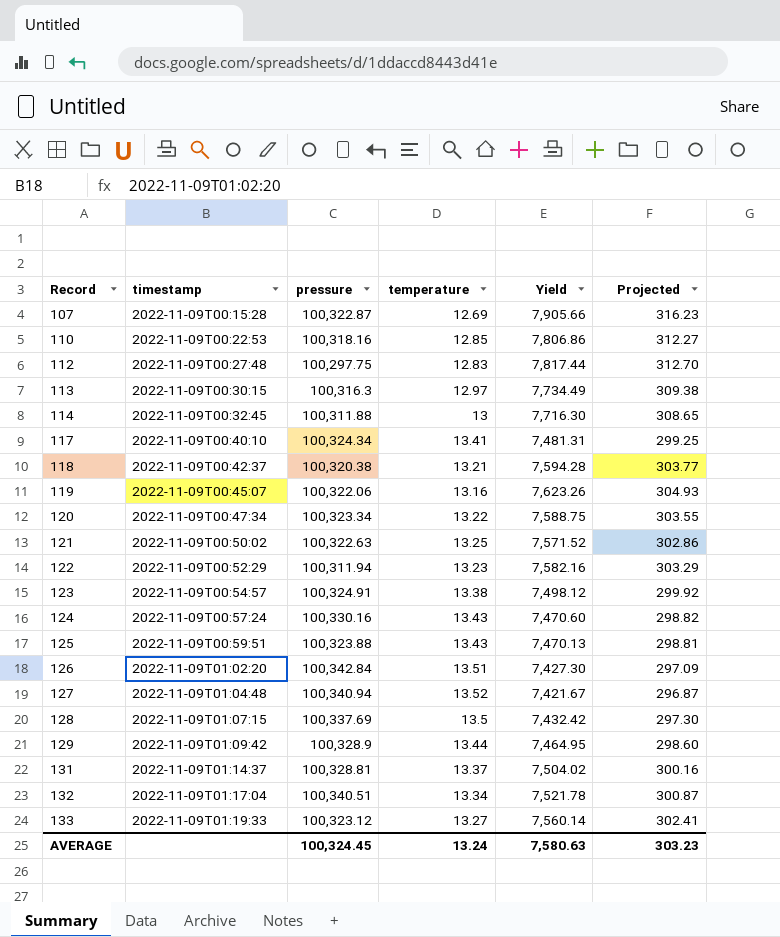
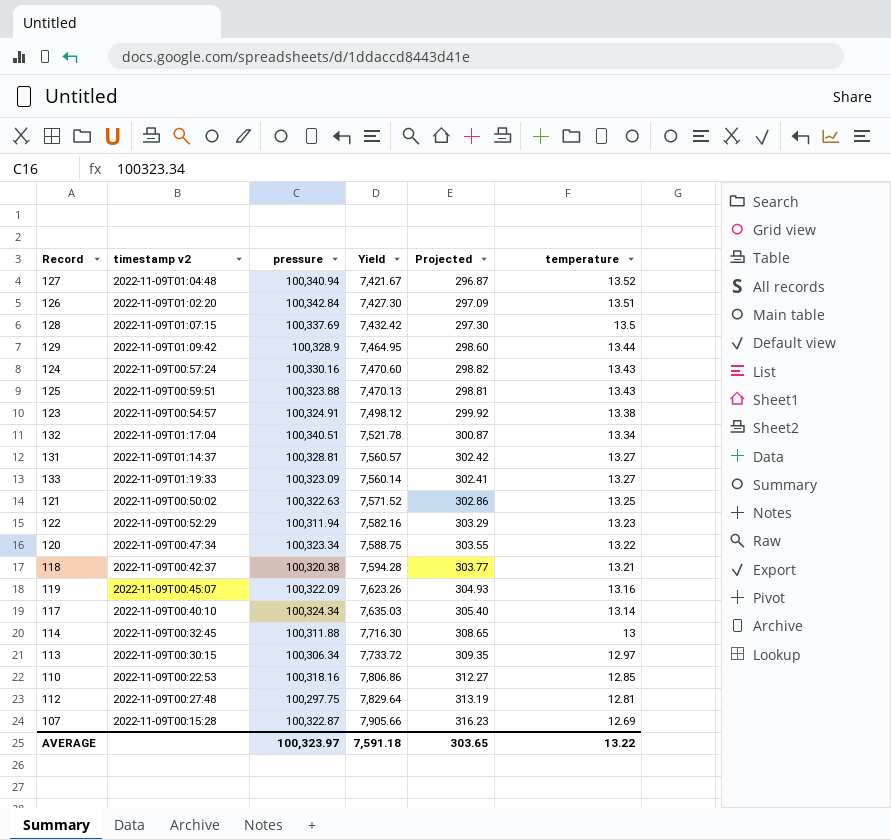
row order: Record ascending -> temperature descending
column name: timestamp -> timestamp v2
column temperature | position: 4 -> 6
131 | Yield: 7,504.02 -> 7,560.57
131 | Projected: 300.16 -> 302.42
131 | temperature: 13.37 -> 13.27
133 | pressure: 100,323.12 -> 100,323.09
119 | pressure: 100,322.06 -> 100,322.09
117 | Yield: 7,481.31 -> 7,635.03
117 | Projected: 299.25 -> 305.40
117 | temperature: 13.41 -> 13.14
113 | pressure: 100,316.3 -> 100,306.34
113 | Yield: 7,734.49 -> 7,733.72
113 | Projected: 309.38 -> 309.35
112 | Yield: 7,817.44 -> 7,829.64
112 | Projected: 312.70 -> 313.19
112 | temperature: 12.83 -> 12.81
AVERAGE | pressure: 100,324.45 -> 100,323.97
AVERAGE | Yield: 7,580.63 -> 7,591.18
AVERAGE | Projected: 303.23 -> 303.65
AVERAGE | temperature: 13.24 -> 13.22

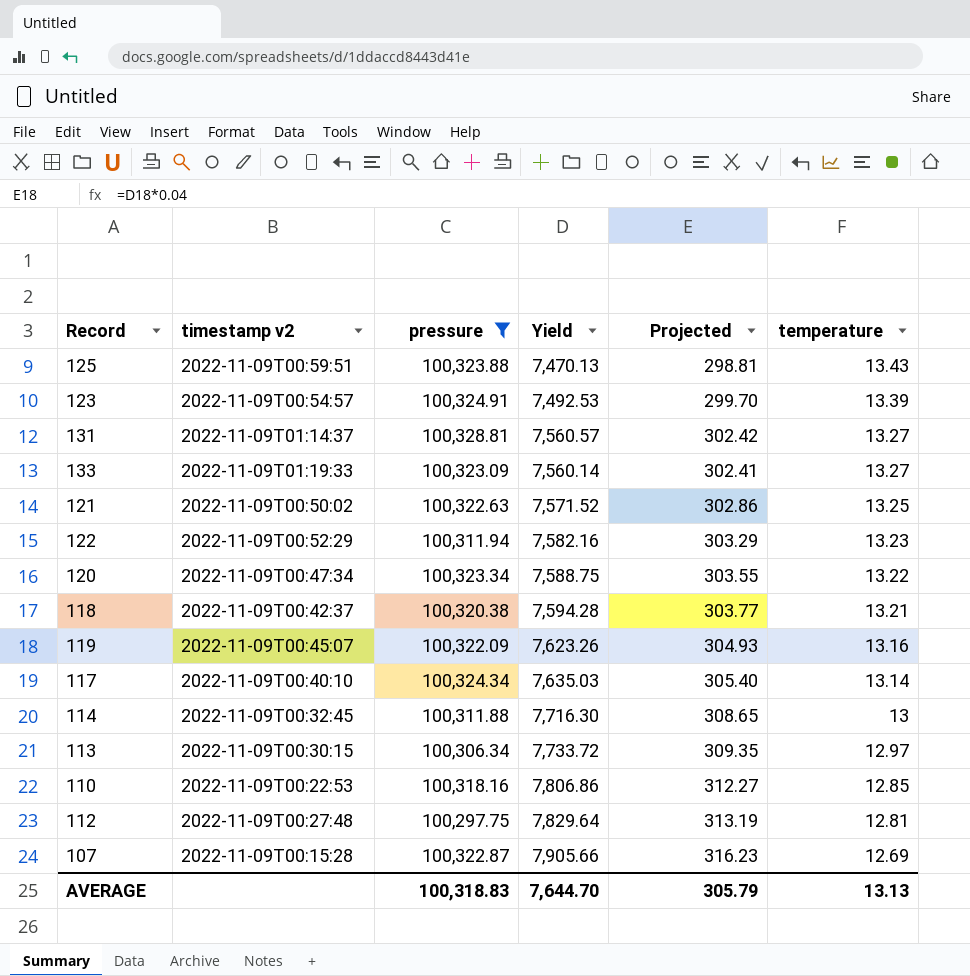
filter: none -> pressure <= 100,328.81
123 | Yield: 7,498.12 -> 7,492.53
123 | Projected: 299.92 -> 299.70
123 | temperature: 13.38 -> 13.39
AVERAGE | pressure: 100,323.97 -> 100,318.83
AVERAGE | Yield: 7,591.18 -> 7,644.70
AVERAGE | Projected: 303.65 -> 305.79
AVERAGE | temperature: 13.22 -> 13.13

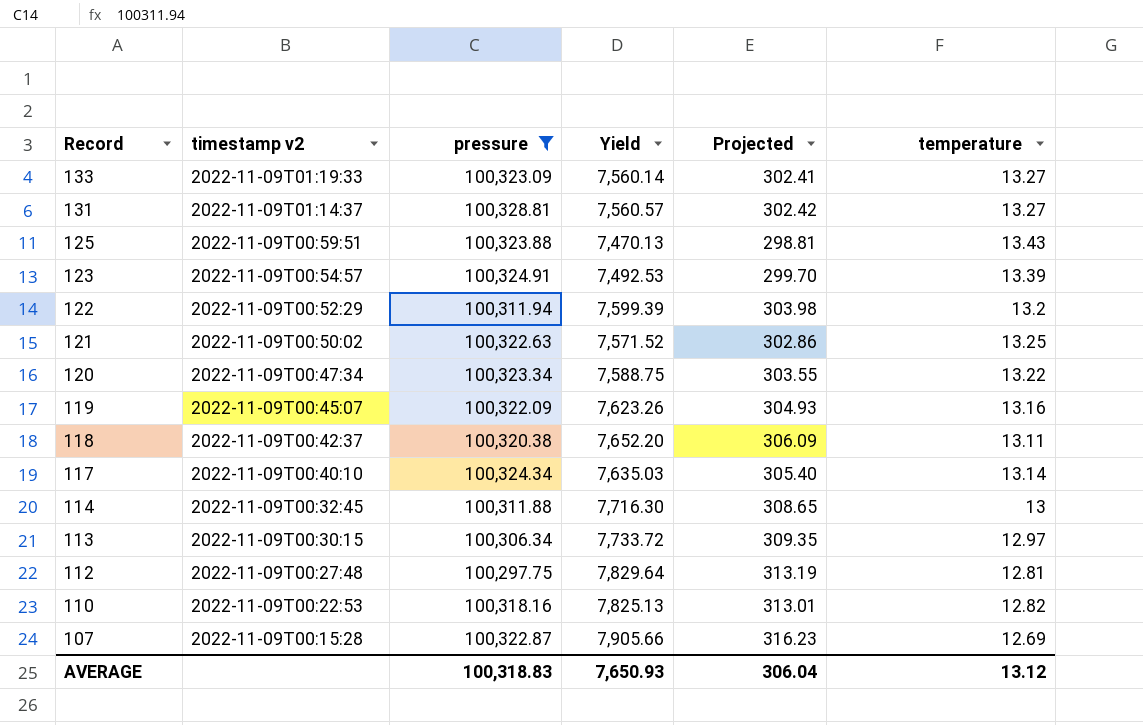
row order: temperature descending -> Record descending
122 | Yield: 7,582.16 -> 7,599.39
122 | Projected: 303.29 -> 303.98
122 | temperature: 13.23 -> 13.2
118 | Yield: 7,594.28 -> 7,652.20
118 | Projected: 303.77 -> 306.09
118 | temperature: 13.21 -> 13.11
110 | Yield: 7,806.86 -> 7,825.13
110 | Projected: 312.27 -> 313.01
110 | temperature: 12.85 -> 12.82
AVERAGE | Yield: 7,644.70 -> 7,650.93
AVERAGE | Projected: 305.79 -> 306.04
AVERAGE | temperature: 13.13 -> 13.12

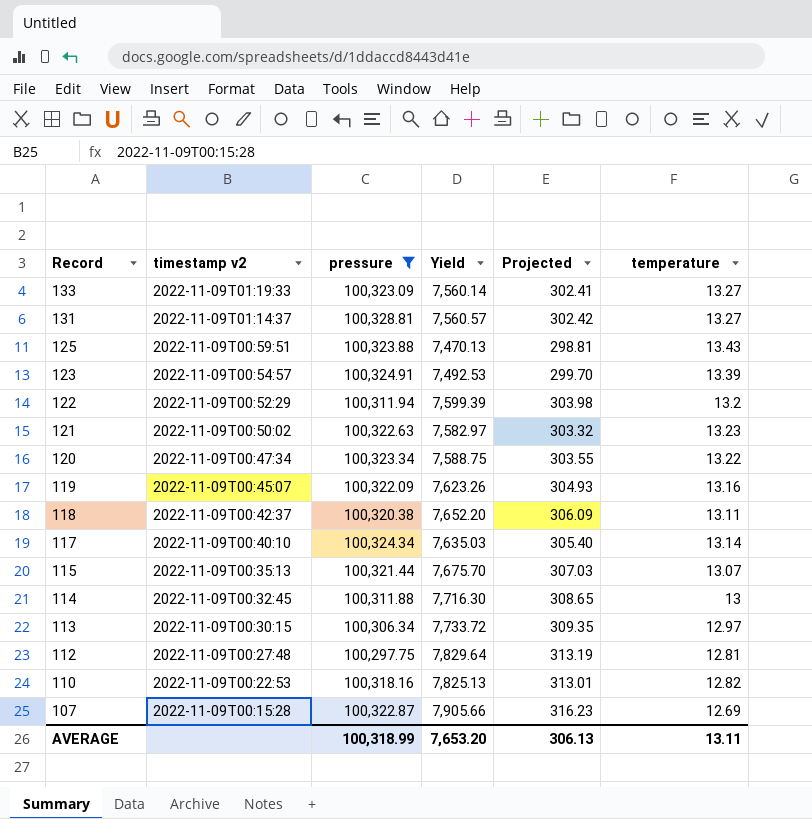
121 | Yield: 7,571.52 -> 7,582.97
121 | Projected: 302.86 -> 303.32
121 | temperature: 13.25 -> 13.23
row 115: none -> 2022-11-09T00:35:13 | 100,321.44 | 7,675.70 | 307.03 | 13.07
AVERAGE | pressure: 100,318.83 -> 100,318.99
AVERAGE | Yield: 7,650.93 -> 7,653.20
AVERAGE | Projected: 306.04 -> 306.13
AVERAGE | temperature: 13.12 -> 13.11

